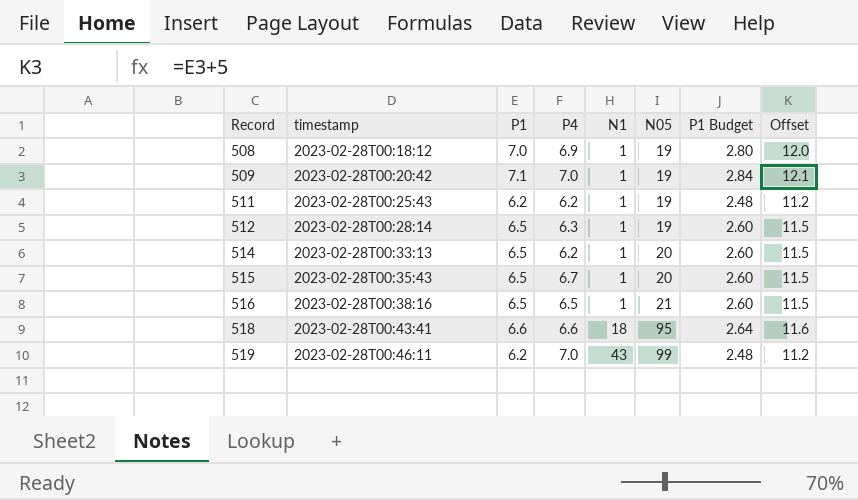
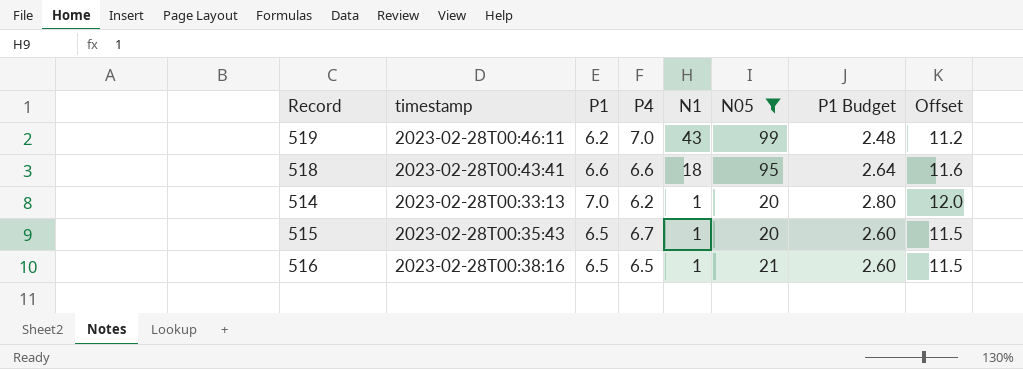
filter: none -> N05 != 19
row order: Record ascending -> N1 descending
514 | P1: 6.5 -> 7.0
514 | P1 Budget: 2.60 -> 2.80
514 | Offset: 11.5 -> 12.0

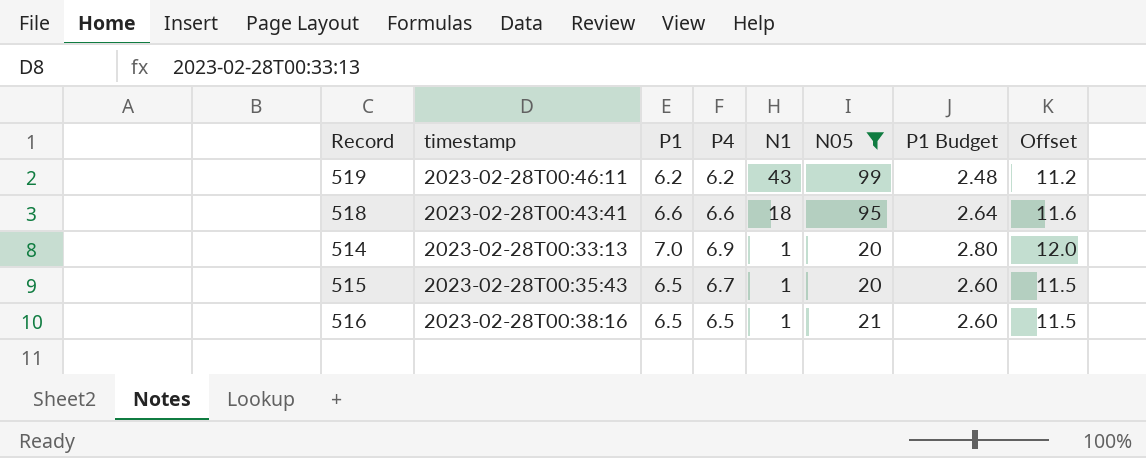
519 | P4: 7.0 -> 6.2
514 | P4: 6.2 -> 6.9

